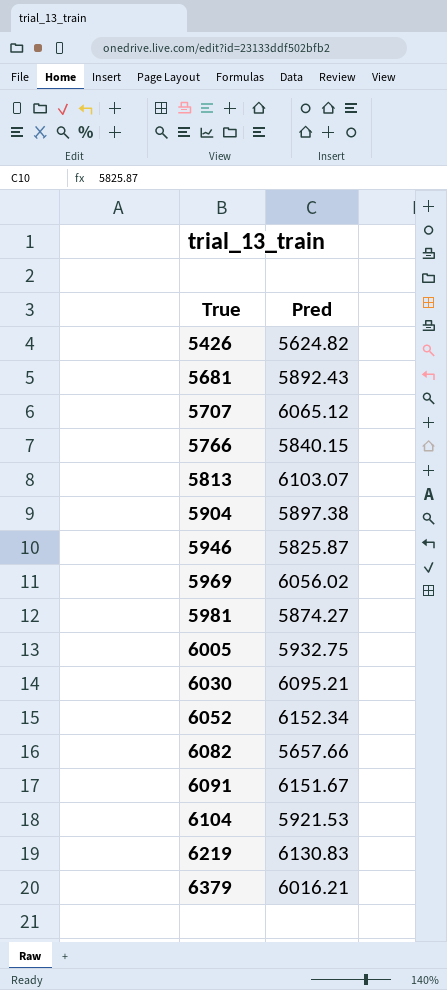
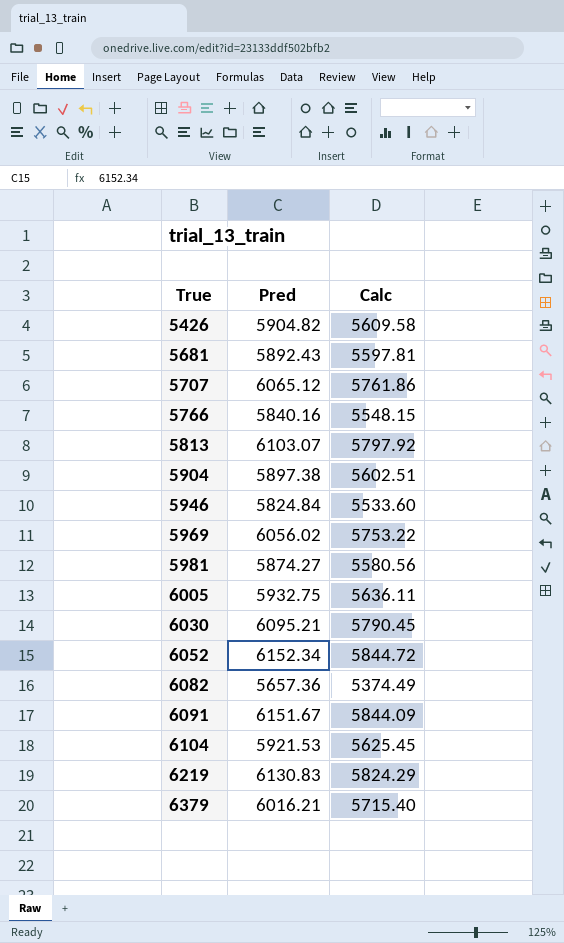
column Calc | formula: none -> [Pred] * 0.95
5426 | Pred: 5624.82 -> 5904.82
5766 | Pred: 5840.15 -> 5840.16
5946 | Pred: 5825.87 -> 5824.84
6082 | Pred: 5657.66 -> 5657.36

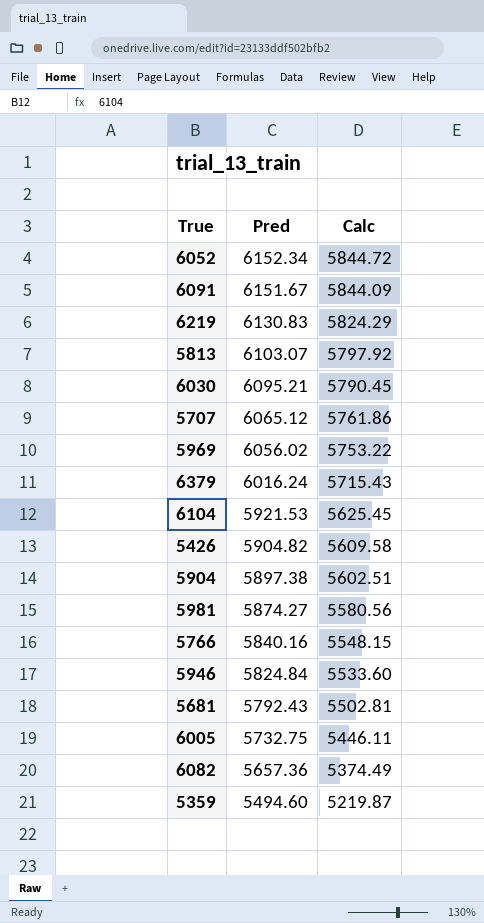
row order: True ascending -> Pred descending
6379 | Pred: 6016.21 -> 6016.24
6379 | Calc: 5715.40 -> 5715.43
5681 | Pred: 5892.43 -> 5792.43
5681 | Calc: 5597.81 -> 5502.81
6005 | Pred: 5932.75 -> 5732.75
6005 | Calc: 5636.11 -> 5446.11
row 5359: none -> 5494.60 | 5219.87

